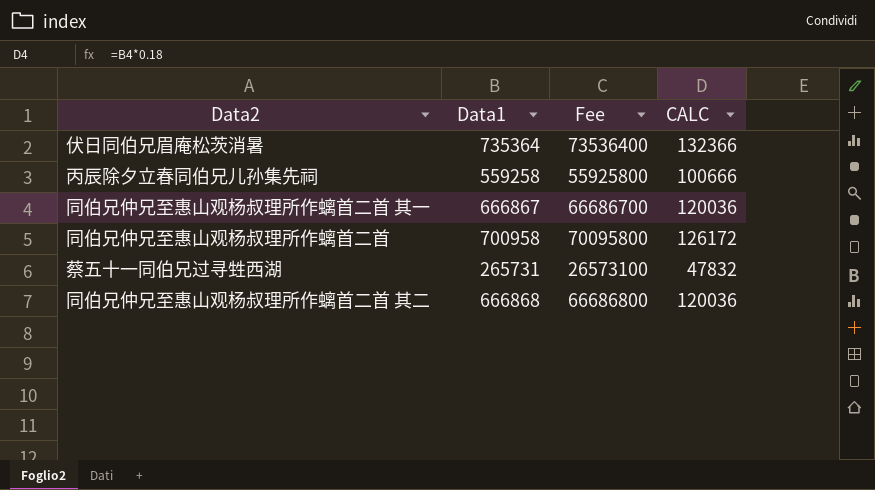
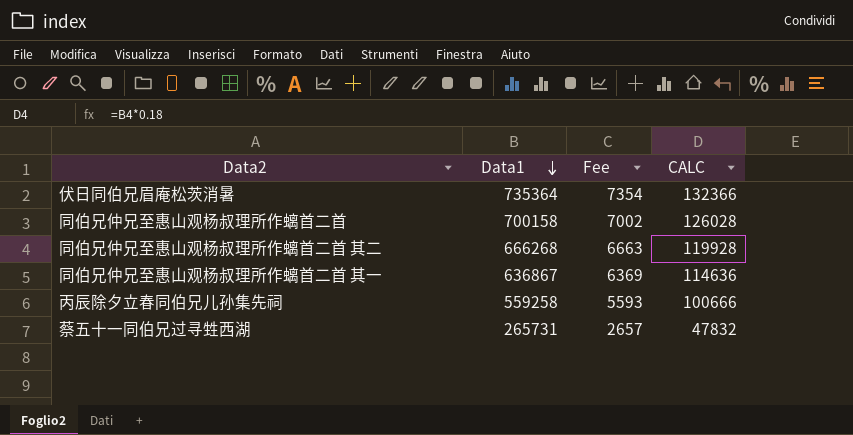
row order: none -> Data1 descending
column Fee | formula: [Data1] * 100 -> [Data1] * 0.01
同伯兄仲兄至惠山观杨叔理所作螭首二首 | Data1: 700958 -> 700158
同伯兄仲兄至惠山观杨叔理所作螭首二首 | CALC: 126172 -> 126028
同伯兄仲兄至惠山观杨叔理所作螭首二首 其二 | Data1: 666868 -> 666268
同伯兄仲兄至惠山观杨叔理所作螭首二首 其二 | CALC: 120036 -> 119928
同伯兄仲兄至惠山观杨叔理所作螭首二首 其一 | Data1: 666867 -> 636867
同伯兄仲兄至惠山观杨叔理所作螭首二首 其一 | CALC: 120036 -> 114636

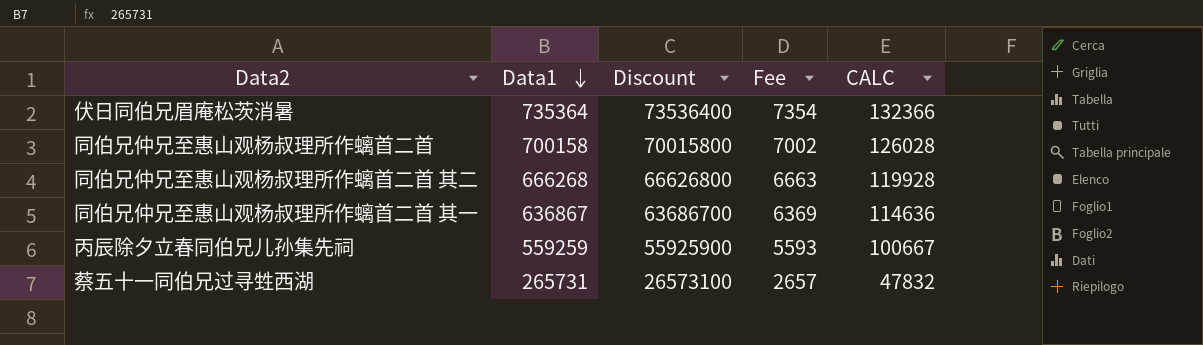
column Discount | formula: none -> [Data1] * 100
丙辰除夕立春同伯兄儿孙集先祠 | Data1: 559258 -> 559259
丙辰除夕立春同伯兄儿孙集先祠 | CALC: 100666 -> 100667

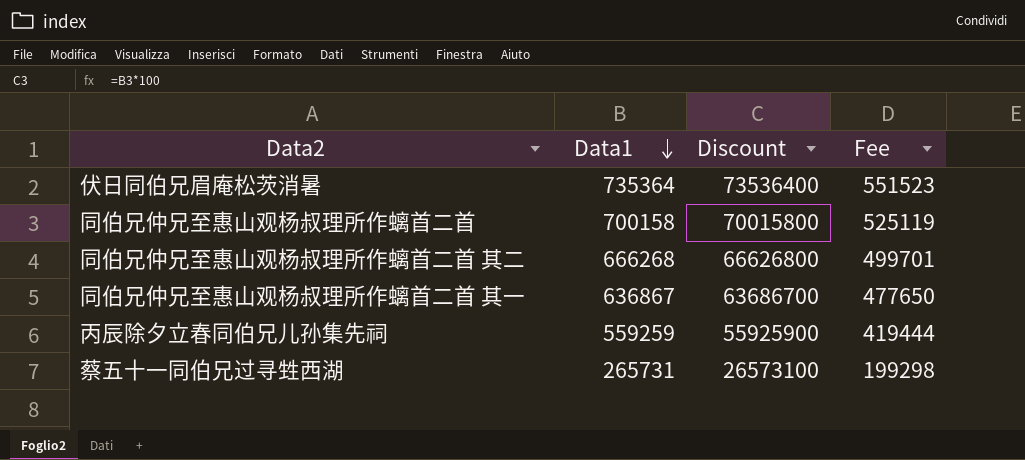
column CALC | formula: [Data1] * 0.18 -> none
column Fee | formula: [Data1] * 0.01 -> [Data1] * 0.75

